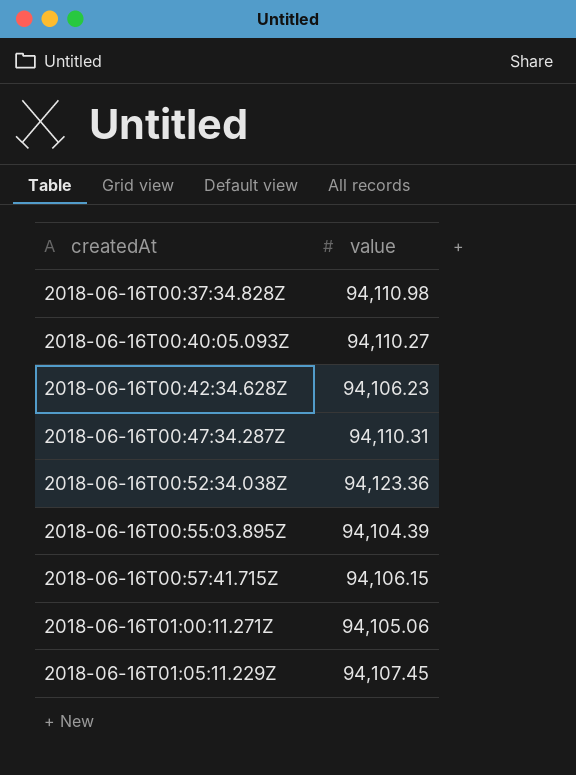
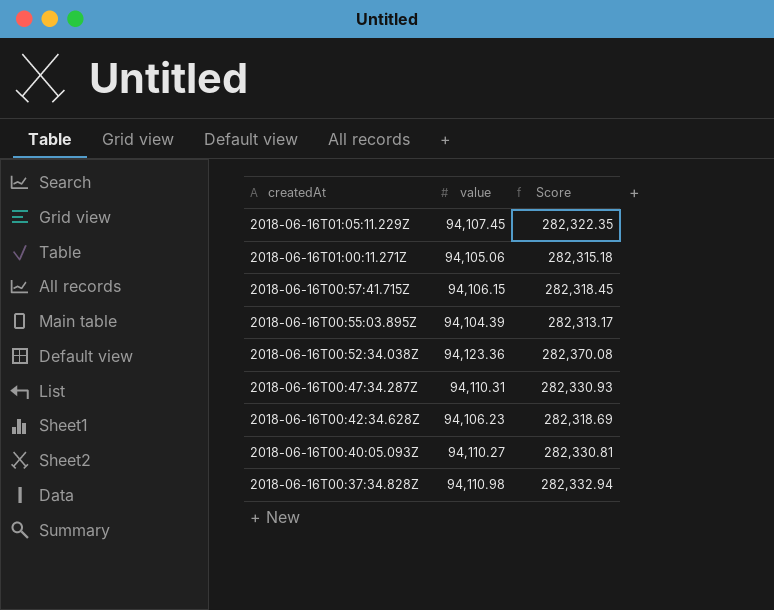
row order: createdAt ascending -> createdAt descending
column Score | formula: none -> [value] * 3

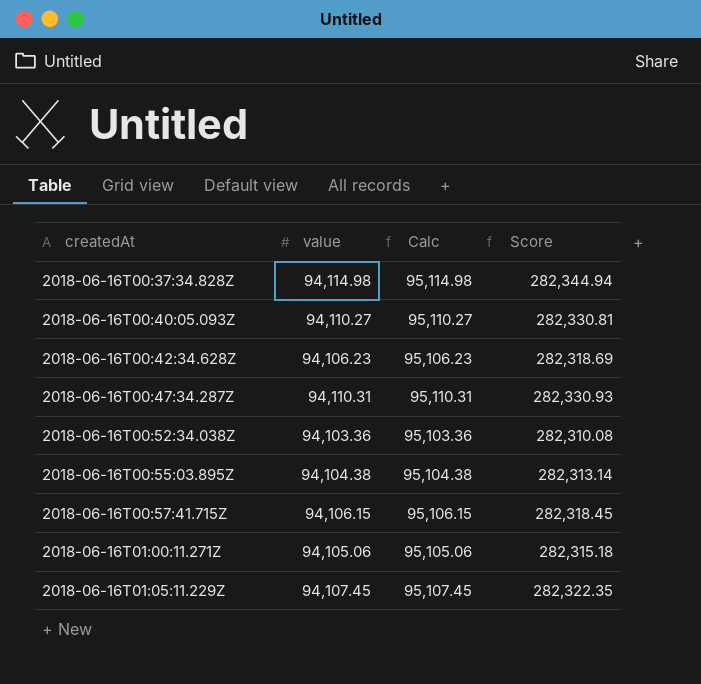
row order: createdAt descending -> createdAt ascending
column Calc | formula: none -> [value] + 1000
2018-06-16T00:37:34.828Z | value: 94,110.98 -> 94,114.98
2018-06-16T00:37:34.828Z | Score: 282,332.94 -> 282,344.94
2018-06-16T00:52:34.038Z | value: 94,123.36 -> 94,103.36
2018-06-16T00:52:34.038Z | Score: 282,370.08 -> 282,310.08
2018-06-16T00:55:03.895Z | value: 94,104.39 -> 94,104.38
2018-06-16T00:55:03.895Z | Score: 282,313.17 -> 282,313.14

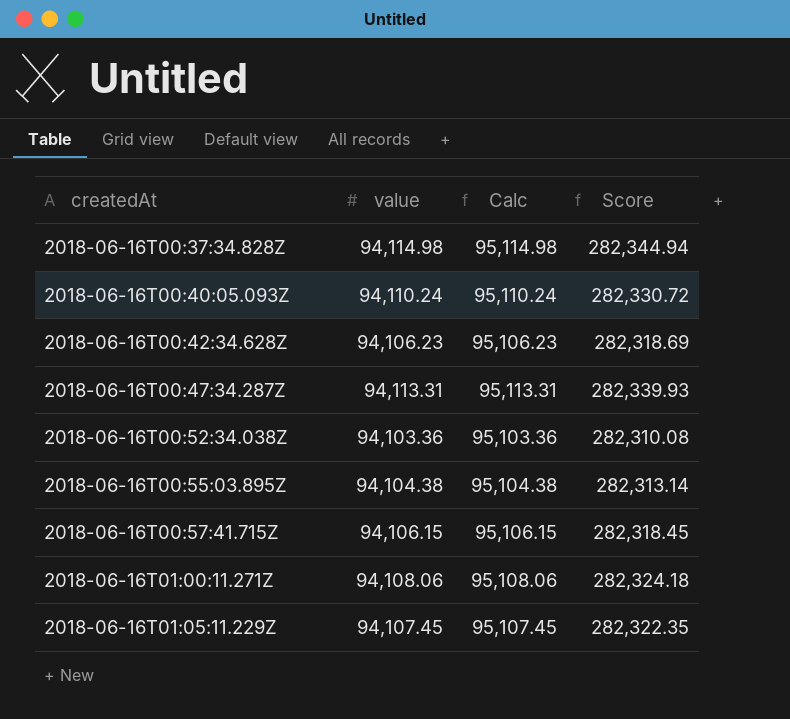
2018-06-16T00:40:05.093Z | value: 94,110.27 -> 94,110.24
2018-06-16T00:40:05.093Z | Calc: 95,110.27 -> 95,110.24
2018-06-16T00:40:05.093Z | Score: 282,330.81 -> 282,330.72
2018-06-16T00:47:34.287Z | value: 94,110.31 -> 94,113.31
2018-06-16T00:47:34.287Z | Calc: 95,110.31 -> 95,113.31
2018-06-16T00:47:34.287Z | Score: 282,330.93 -> 282,339.93
2018-06-16T01:00:11.271Z | value: 94,105.06 -> 94,108.06
2018-06-16T01:00:11.271Z | Calc: 95,105.06 -> 95,108.06
2018-06-16T01:00:11.271Z | Score: 282,315.18 -> 282,324.18

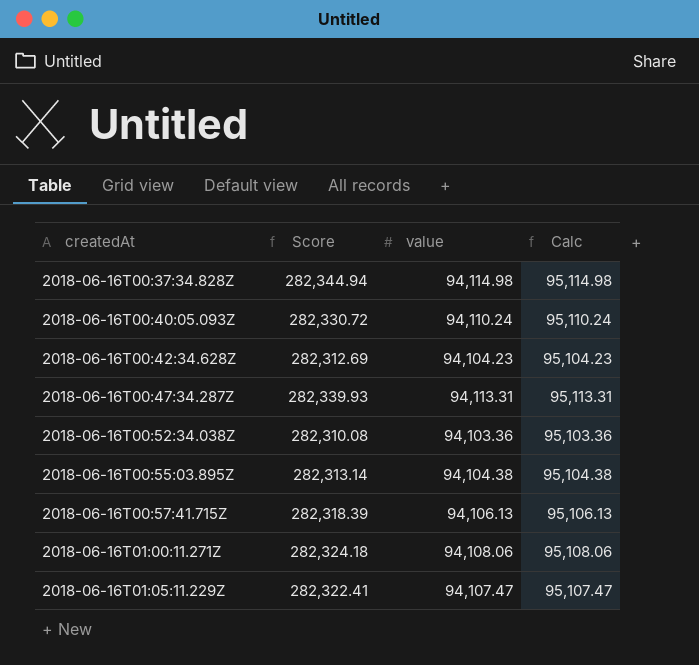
column Score | position: 4 -> 2
2018-06-16T00:42:34.628Z | Score: 282,318.69 -> 282,312.69
2018-06-16T00:42:34.628Z | value: 94,106.23 -> 94,104.23
2018-06-16T00:42:34.628Z | Calc: 95,106.23 -> 95,104.23
2018-06-16T00:57:41.715Z | Score: 282,318.45 -> 282,318.39
2018-06-16T00:57:41.715Z | value: 94,106.15 -> 94,106.13
2018-06-16T00:57:41.715Z | Calc: 95,106.15 -> 95,106.13
2018-06-16T01:05:11.229Z | Score: 282,322.35 -> 282,322.41
2018-06-16T01:05:11.229Z | value: 94,107.45 -> 94,107.47
2018-06-16T01:05:11.229Z | Calc: 95,107.45 -> 95,107.47

